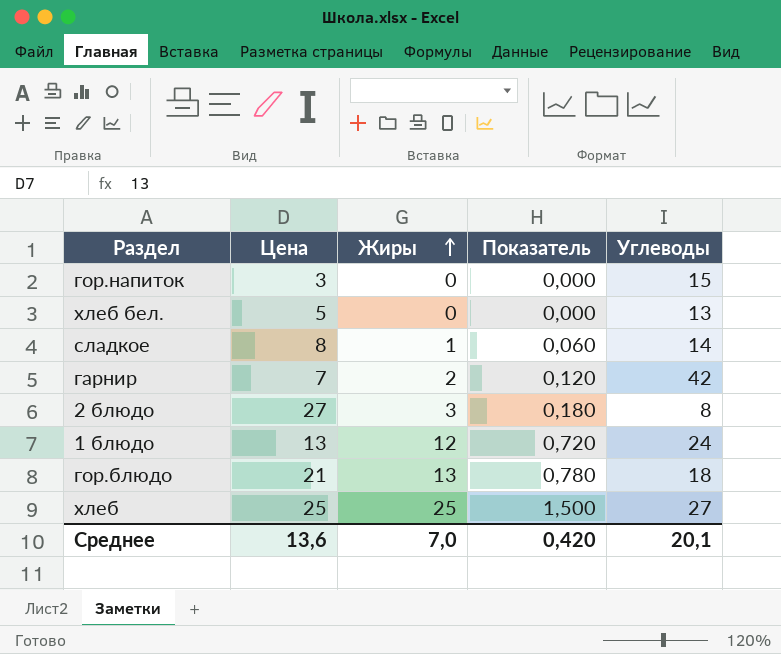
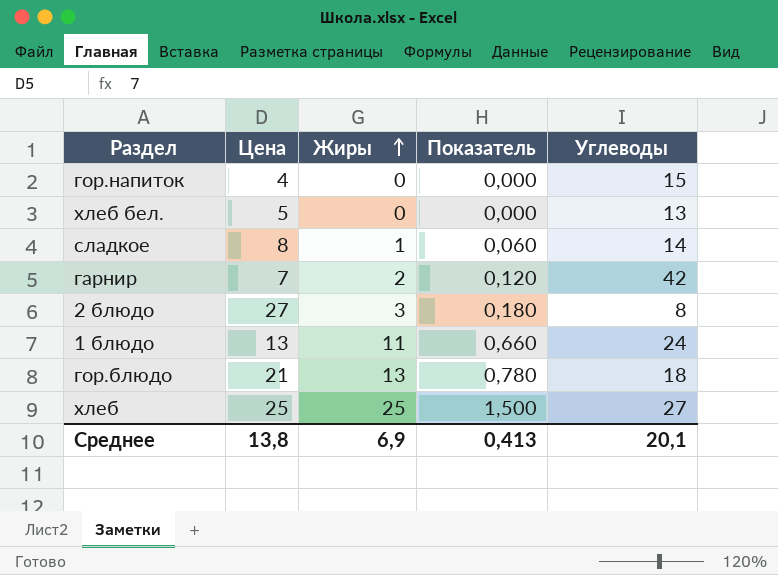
гор.напиток | Цена: 3 -> 4
1 блюдо | Жиры: 12 -> 11
1 блюдо | Показатель: 0,720 -> 0,660
Среднее | Цена: 13,6 -> 13,8
Среднее | Жиры: 7,0 -> 6,9
Среднее | Показатель: 0,420 -> 0,413

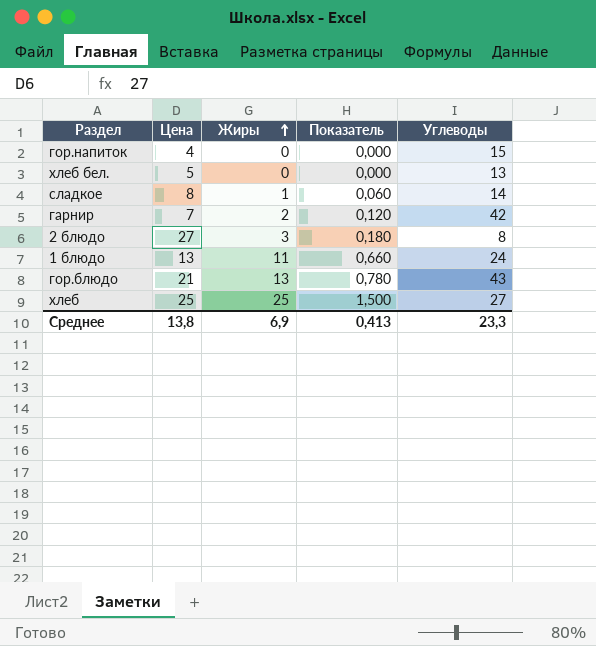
гор.блюдо | Углеводы: 18 -> 43
Среднее | Углеводы: 20,1 -> 23,3

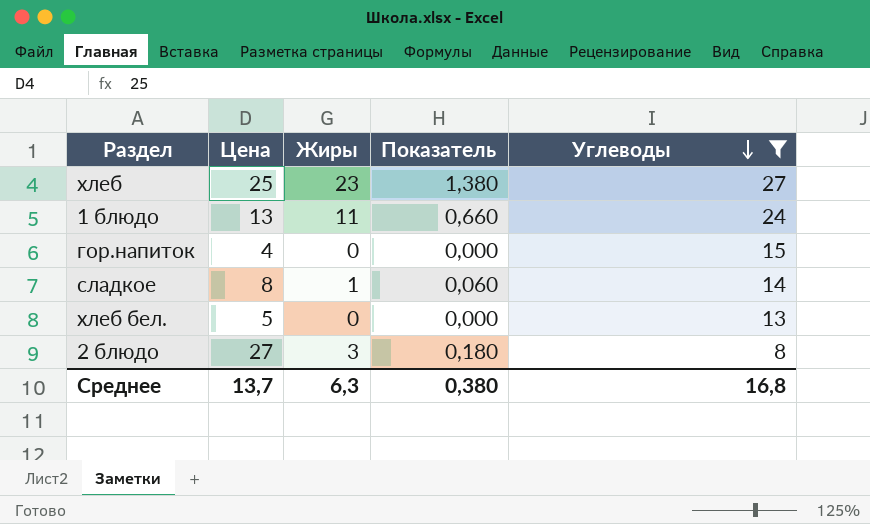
filter: none -> Углеводы <= 27
row order: Жиры ascending -> Углеводы descending
хлеб | Жиры: 25 -> 23
хлеб | Показатель: 1,500 -> 1,380
Среднее | Цена: 13,8 -> 13,7
Среднее | Жиры: 6,9 -> 6,3
Среднее | Показатель: 0,413 -> 0,380
Среднее | Углеводы: 23,3 -> 16,8

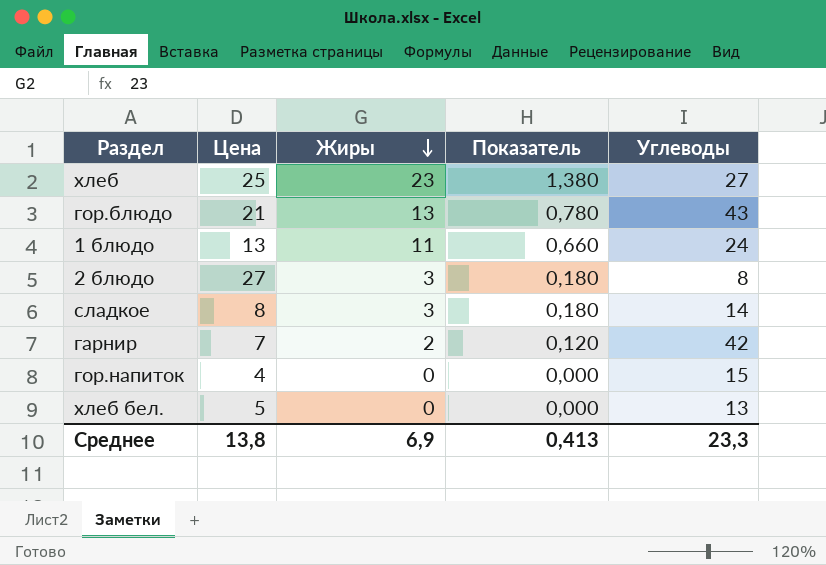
filter: Углеводы <= 27 -> none
row order: Углеводы descending -> Жиры descending
сладкое | Жиры: 1 -> 3
сладкое | Показатель: 0,060 -> 0,180
Среднее | Цена: 13,7 -> 13,8
Среднее | Жиры: 6,3 -> 6,9
Среднее | Показатель: 0,380 -> 0,413
Среднее | Углеводы: 16,8 -> 23,3

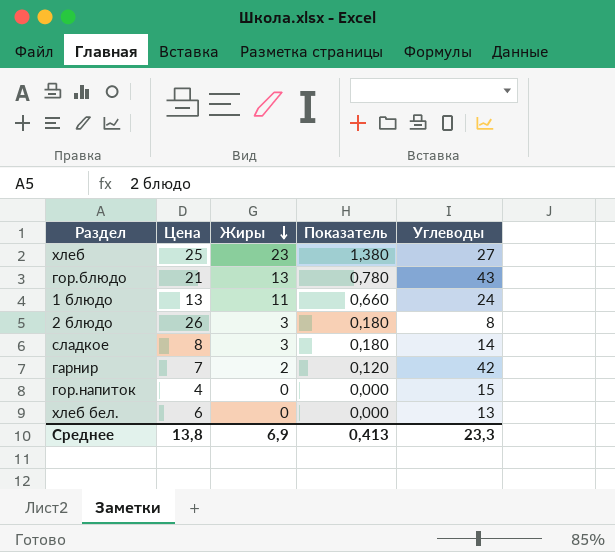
2 блюдо | Цена: 27 -> 26
хлеб бел. | Цена: 5 -> 6

